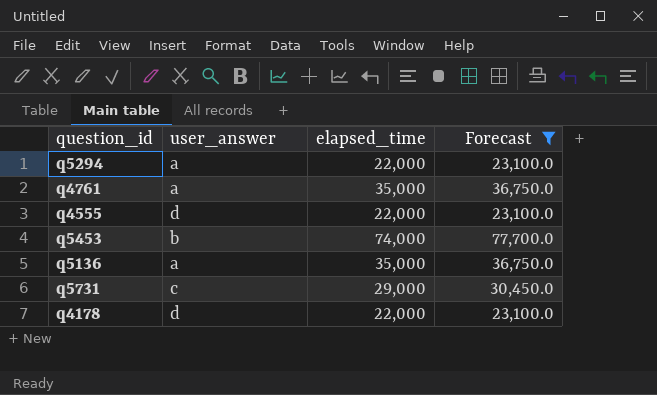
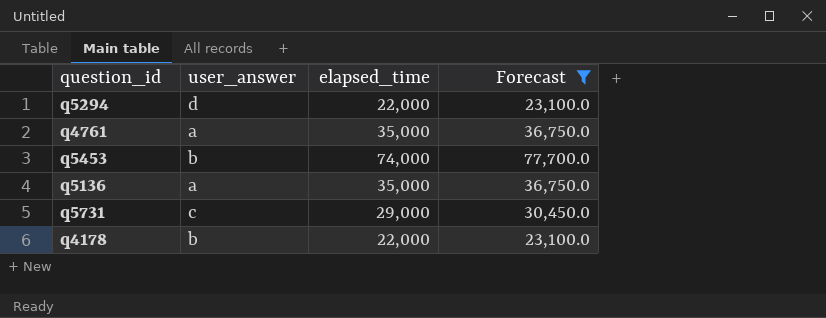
row q4555: d | 22,000 | 23,100.0 -> none
q5294 | user_answer: a -> d
q4178 | user_answer: d -> b

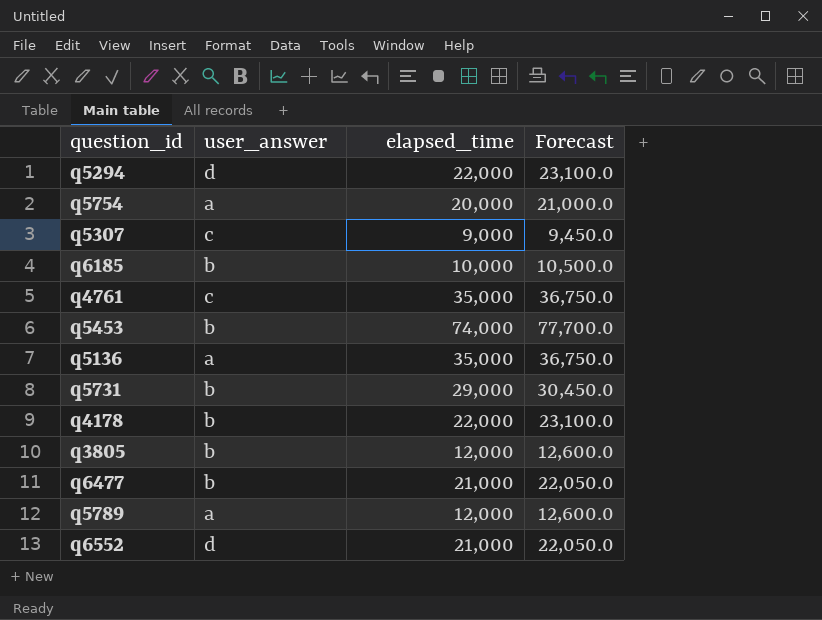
filter: Forecast >= 23,100.0 -> none
q4761 | user_answer: a -> c
q5731 | user_answer: c -> b

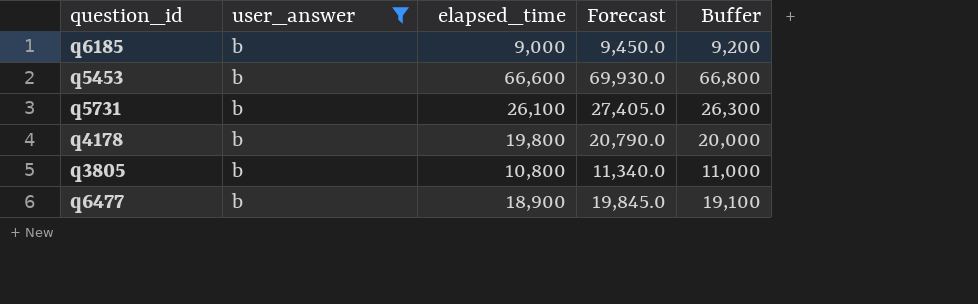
filter: none -> user_answer = b
column Buffer | formula: none -> [elapsed_time] + 200
q6185 | elapsed_time: 10,000 -> 9,000
q6185 | Forecast: 10,500.0 -> 9,450.0
q5453 | elapsed_time: 74,000 -> 66,600
q5453 | Forecast: 77,700.0 -> 69,930.0
q5731 | elapsed_time: 29,000 -> 26,100
q5731 | Forecast: 30,450.0 -> 27,405.0
q4178 | elapsed_time: 22,000 -> 19,800
q4178 | Forecast: 23,100.0 -> 20,790.0
q3805 | elapsed_time: 12,000 -> 10,800
q3805 | Forecast: 12,600.0 -> 11,340.0
q6477 | elapsed_time: 21,000 -> 18,900
q6477 | Forecast: 22,050.0 -> 19,845.0

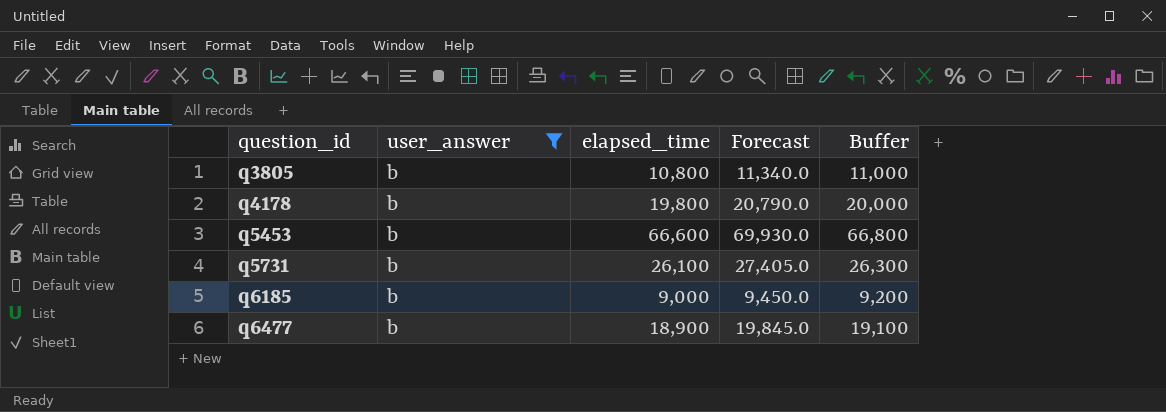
row order: none -> question_id ascending

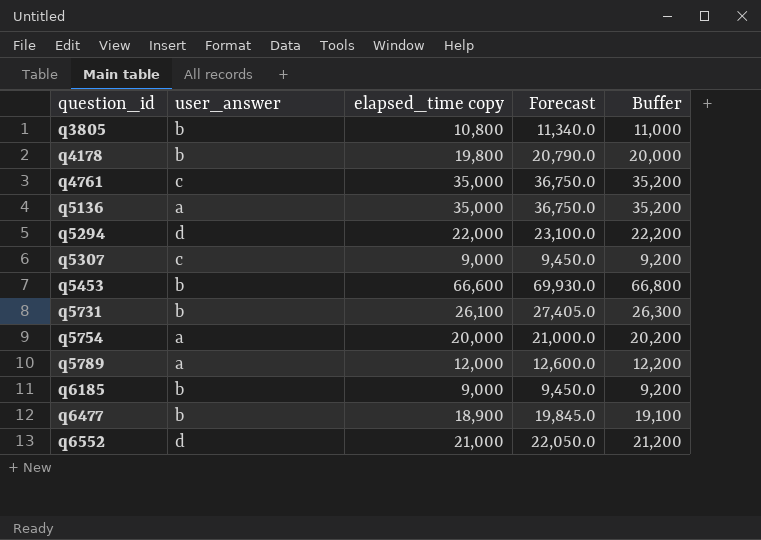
filter: user_answer = b -> none
column name: elapsed_time -> elapsed_time copy

